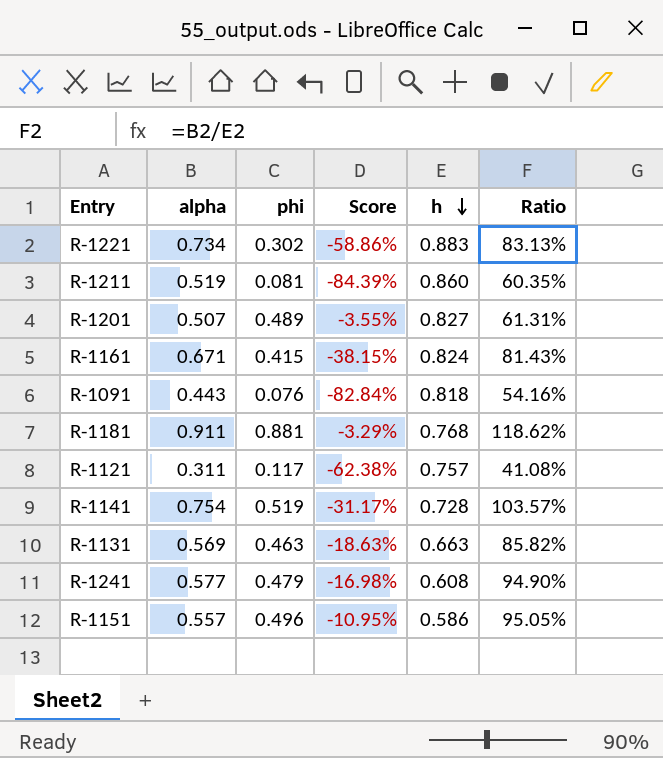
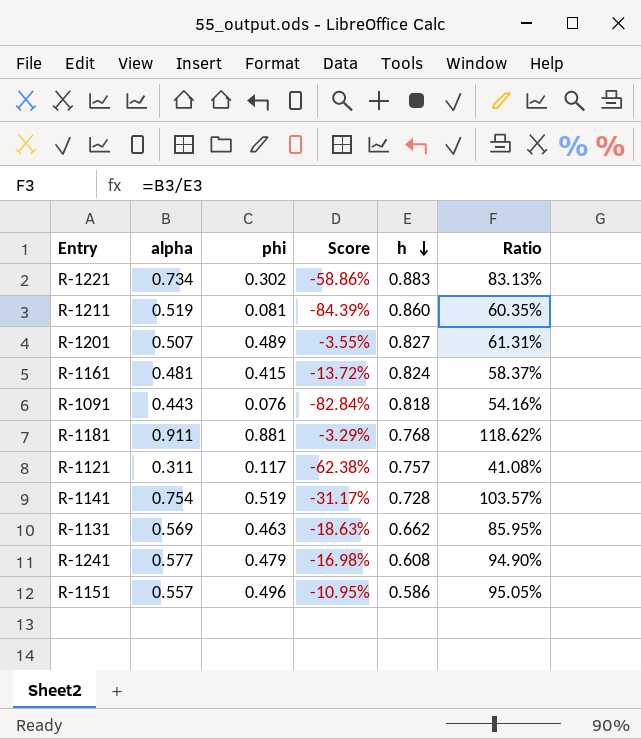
R-1161 | alpha: 0.671 -> 0.481
R-1161 | Score: -38.15% -> -13.72%
R-1161 | Ratio: 81.43% -> 58.37%
R-1131 | h: 0.663 -> 0.662
R-1131 | Ratio: 85.82% -> 85.95%

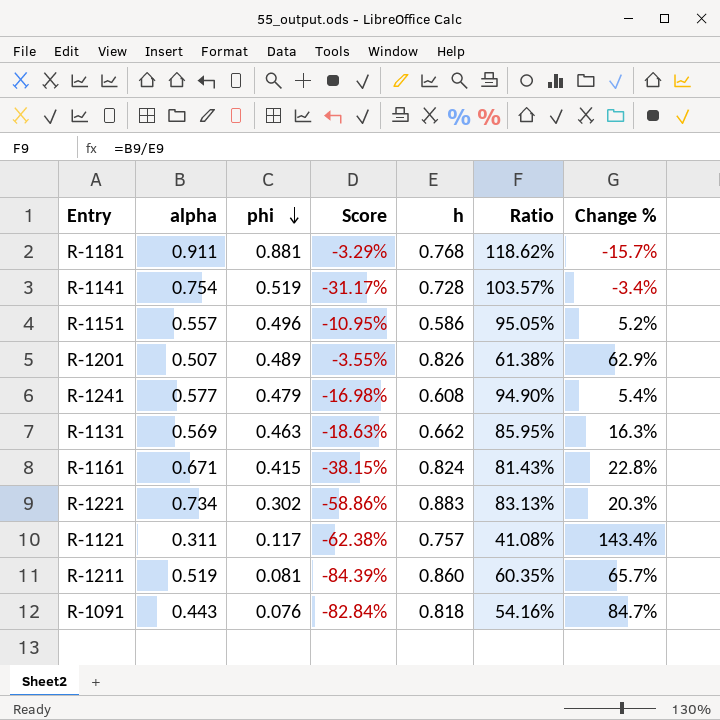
row order: h descending -> phi descending
column Change % | formula: none -> ([h] - [alpha]) / [alpha]
R-1201 | h: 0.827 -> 0.826
R-1201 | Ratio: 61.31% -> 61.38%
R-1161 | alpha: 0.481 -> 0.671
R-1161 | Score: -13.72% -> -38.15%
R-1161 | Ratio: 58.37% -> 81.43%

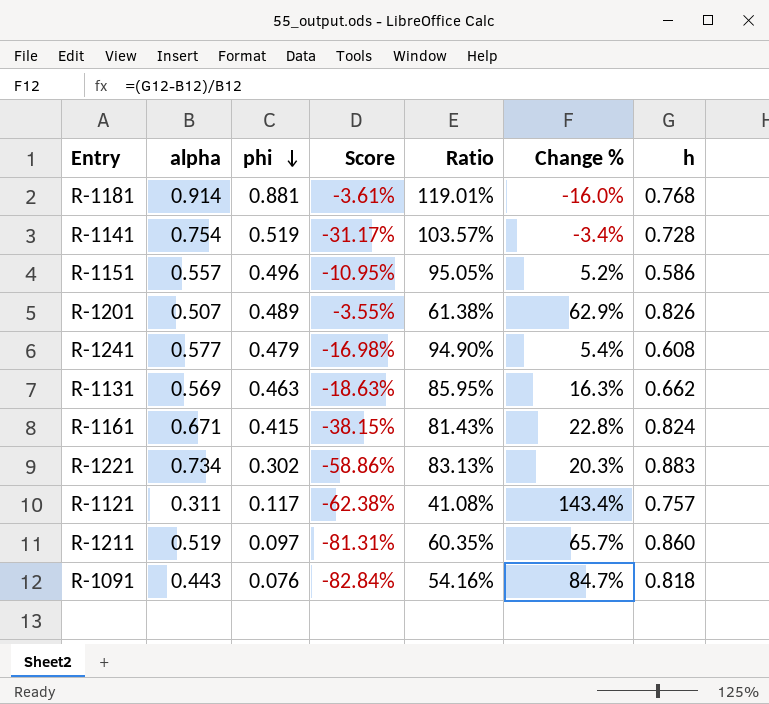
column h | position: 5 -> 7
R-1181 | alpha: 0.911 -> 0.914
R-1181 | Score: -3.29% -> -3.61%
R-1181 | Ratio: 118.62% -> 119.01%
R-1181 | Change %: -15.7% -> -16.0%
R-1211 | phi: 0.081 -> 0.097
R-1211 | Score: -84.39% -> -81.31%

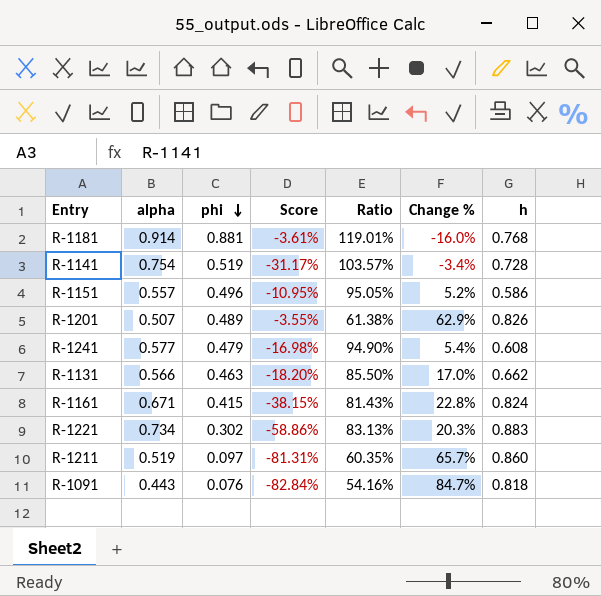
row R-1121: 0.311 | 0.117 | -62.38% | 41.08% | 143.4% | 0.757 -> none
R-1131 | alpha: 0.569 -> 0.566
R-1131 | Score: -18.63% -> -18.20%
R-1131 | Ratio: 85.95% -> 85.50%
R-1131 | Change %: 16.3% -> 17.0%

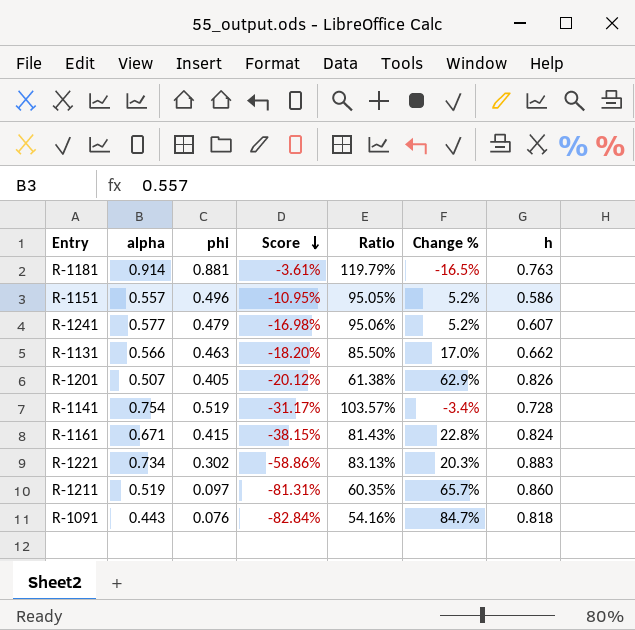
row order: phi descending -> Score descending
R-1181 | Ratio: 119.01% -> 119.79%
R-1181 | Change %: -16.0% -> -16.5%
R-1181 | h: 0.768 -> 0.763
R-1241 | Ratio: 94.90% -> 95.06%
R-1241 | Change %: 5.4% -> 5.2%
R-1241 | h: 0.608 -> 0.607
R-1201 | phi: 0.489 -> 0.405
R-1201 | Score: -3.55% -> -20.12%

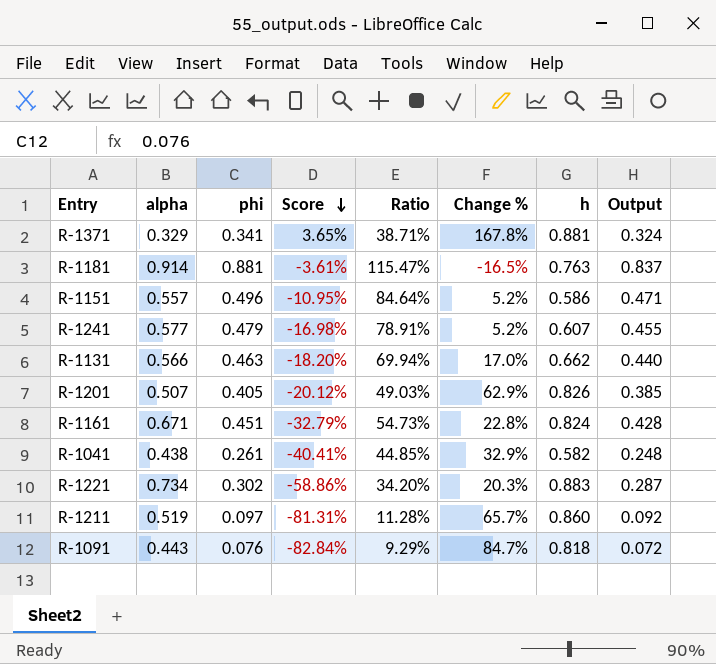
column Ratio | formula: [alpha] / [h] -> [phi] / [h]
column Output | formula: none -> [phi] * 0.95
row R-1141: 0.754 | 0.519 | -31.17% | 103.57% | -3.4% | 0.728 -> none
row R-1371: none -> 0.329 | 0.341 | 3.65% | 38.71% | 167.8% | 0.881 | 0.324
R-1161 | phi: 0.415 -> 0.451
R-1161 | Score: -38.15% -> -32.79%
row R-1041: none -> 0.438 | 0.261 | -40.41% | 44.85% | 32.9% | 0.582 | 0.248

